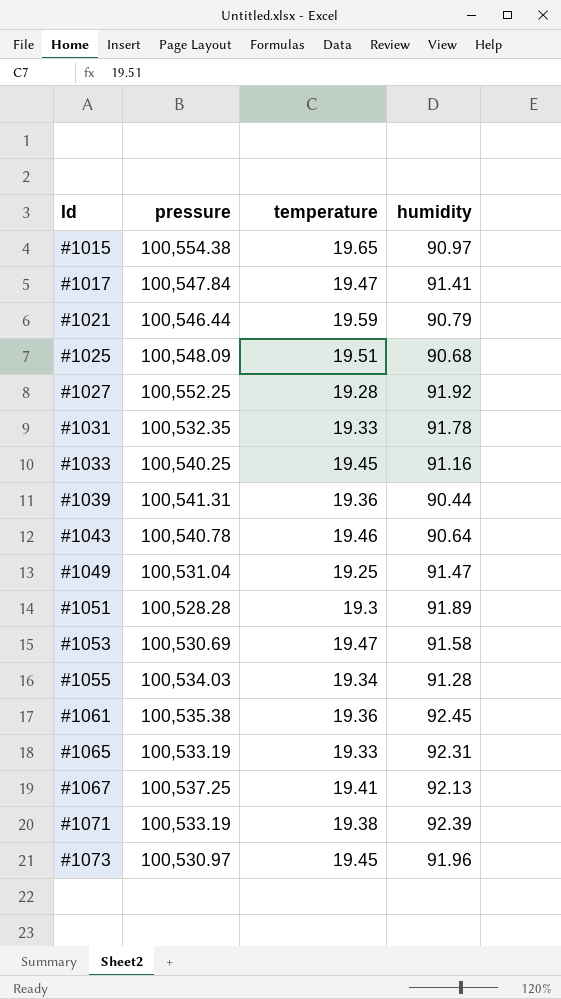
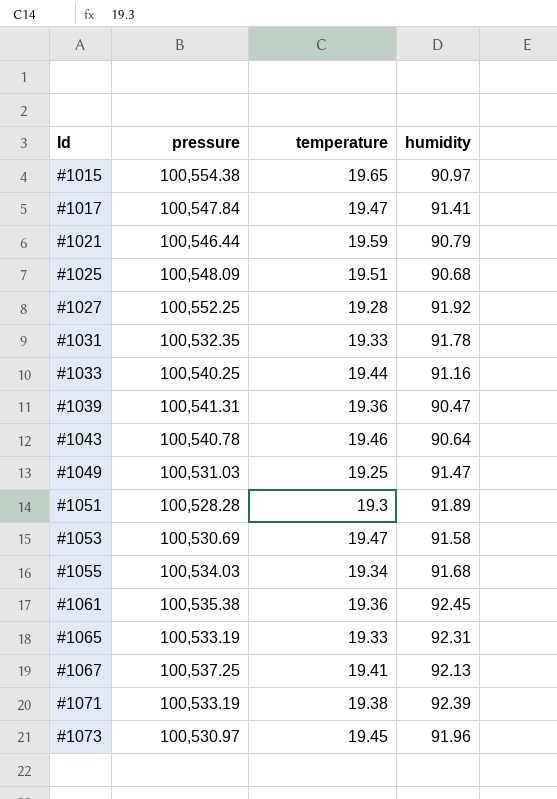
#1033 | temperature: 19.45 -> 19.44
#1039 | humidity: 90.44 -> 90.47
#1049 | pressure: 100,531.04 -> 100,531.03
#1055 | humidity: 91.28 -> 91.68

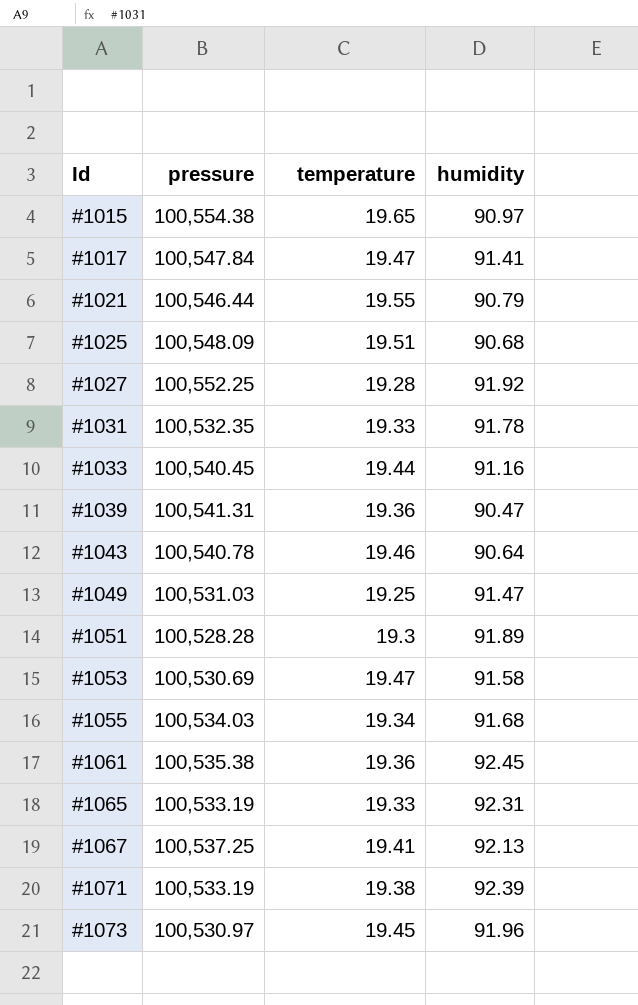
#1021 | temperature: 19.59 -> 19.55
#1033 | pressure: 100,540.25 -> 100,540.45

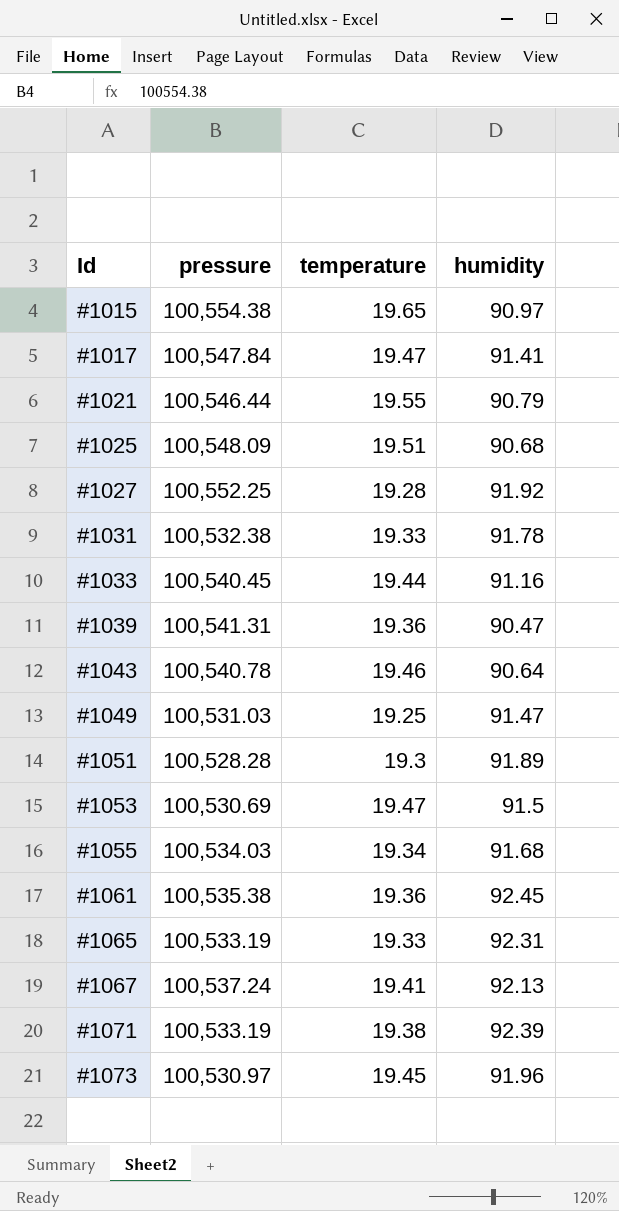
#1031 | pressure: 100,532.35 -> 100,532.38
#1053 | humidity: 91.58 -> 91.5
#1067 | pressure: 100,537.25 -> 100,537.24

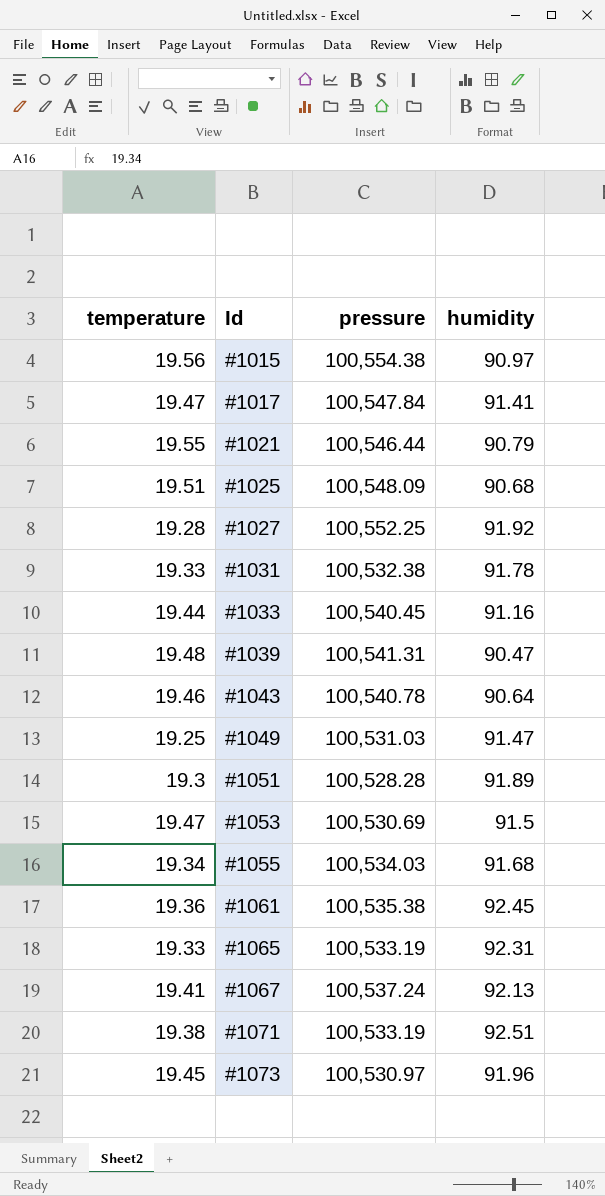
column temperature | position: 3 -> 1
#1015 | temperature: 19.65 -> 19.56
#1039 | temperature: 19.36 -> 19.48
#1071 | humidity: 92.39 -> 92.51

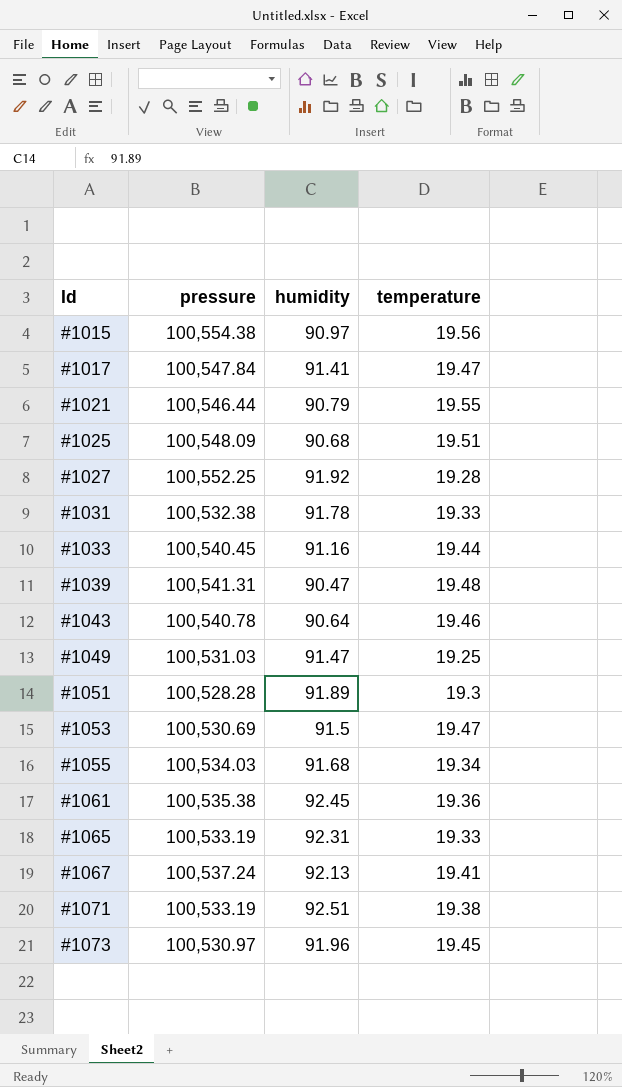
column temperature | position: 1 -> 4

